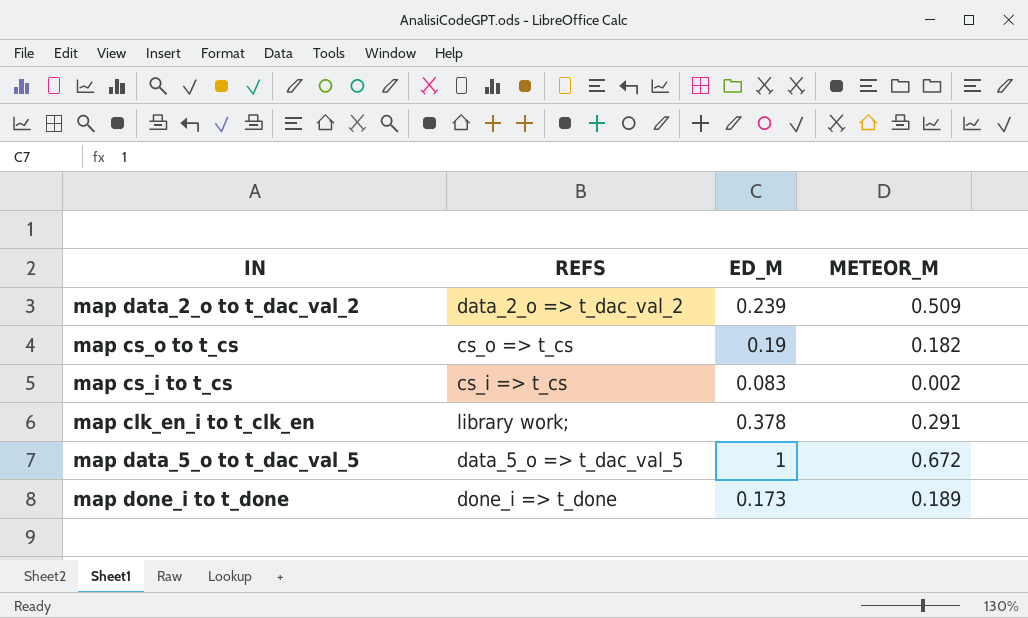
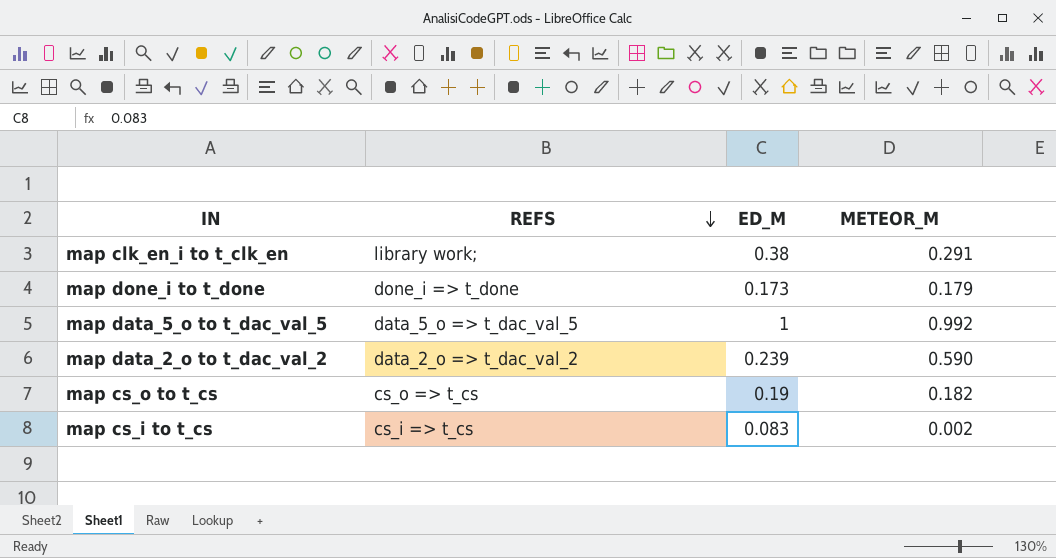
row order: none -> REFS descending
map clk_en_i to t_clk_en | ED_M: 0.378 -> 0.38
map done_i to t_done | METEOR_M: 0.189 -> 0.179
map data_5_o to t_dac_val_5 | METEOR_M: 0.672 -> 0.992
map data_2_o to t_dac_val_2 | METEOR_M: 0.509 -> 0.590

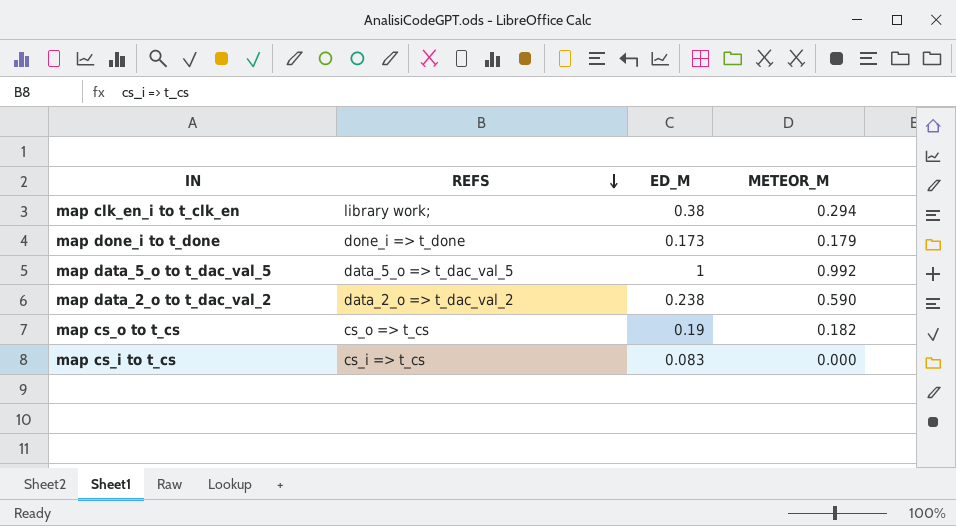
map clk_en_i to t_clk_en | METEOR_M: 0.291 -> 0.294
map data_2_o to t_dac_val_2 | ED_M: 0.239 -> 0.238
map cs_i to t_cs | METEOR_M: 0.002 -> 0.000

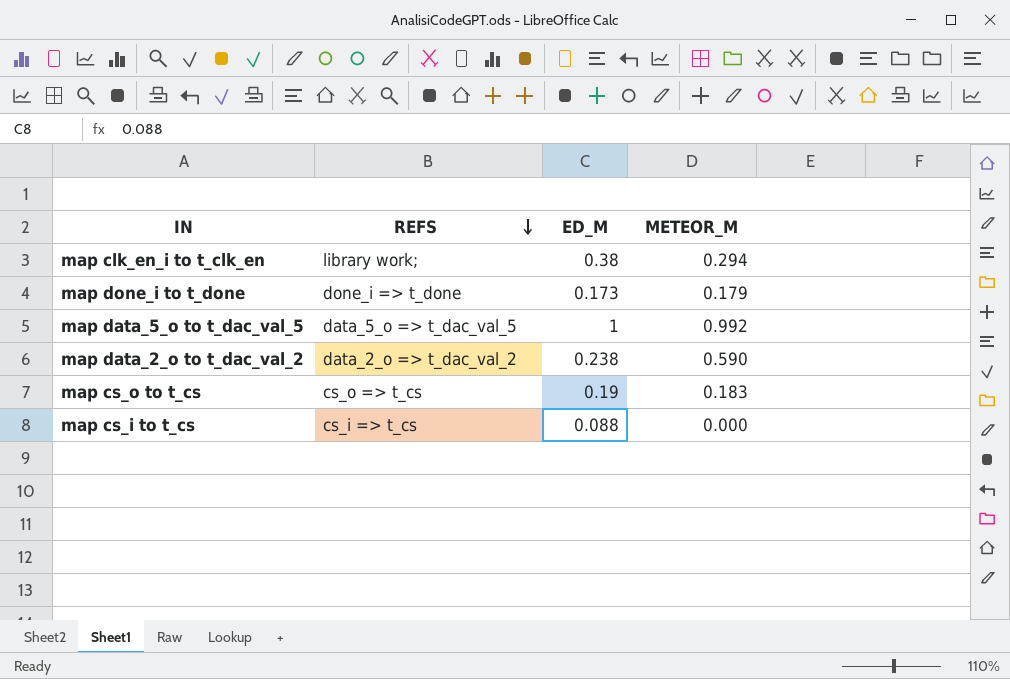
map cs_o to t_cs | METEOR_M: 0.182 -> 0.183
map cs_i to t_cs | ED_M: 0.083 -> 0.088

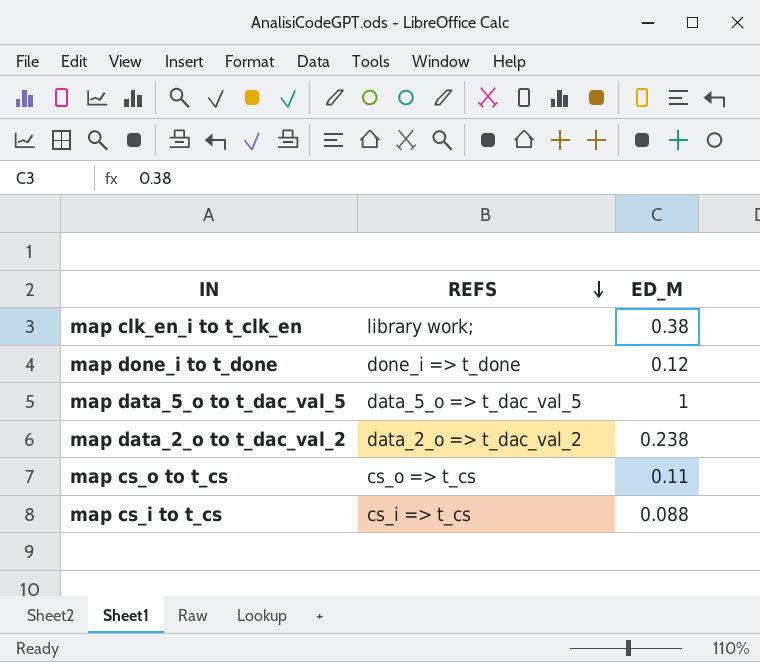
column METEOR_M | position: 4 -> none
map done_i to t_done | ED_M: 0.173 -> 0.12
map cs_o to t_cs | ED_M: 0.19 -> 0.11

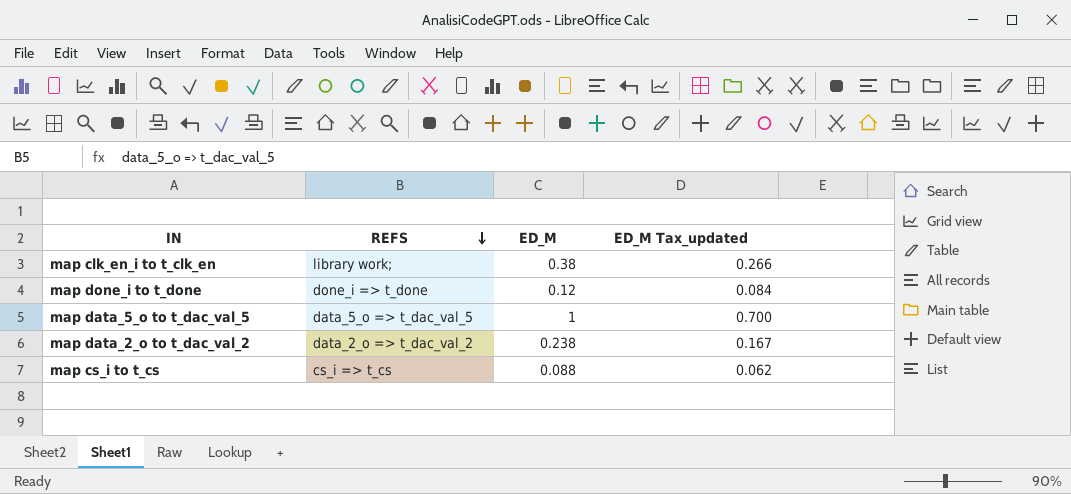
column ED_M Tax_updated | formula: none -> [ED_M] * 0.7
row map cs_o to t_cs: cs_o => t_cs | 0.11 -> none

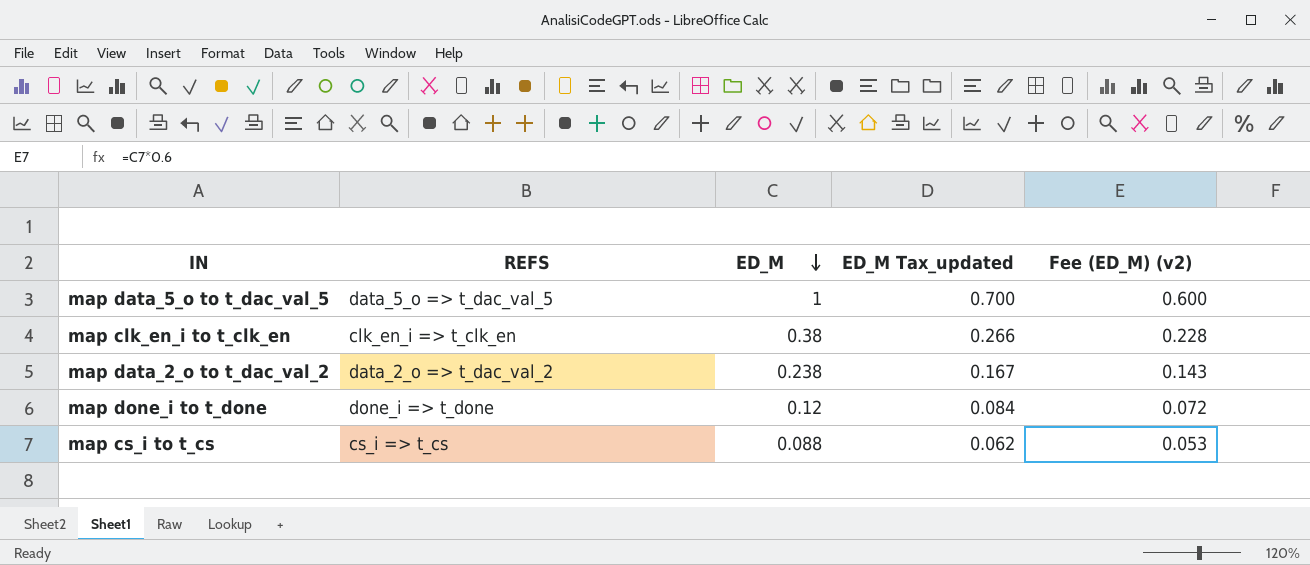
row order: REFS descending -> ED_M descending
column Fee (ED_M) (v2) | formula: none -> [ED_M] * 0.6
map clk_en_i to t_clk_en | REFS: library work; -> clk_en_i => t_clk_en

